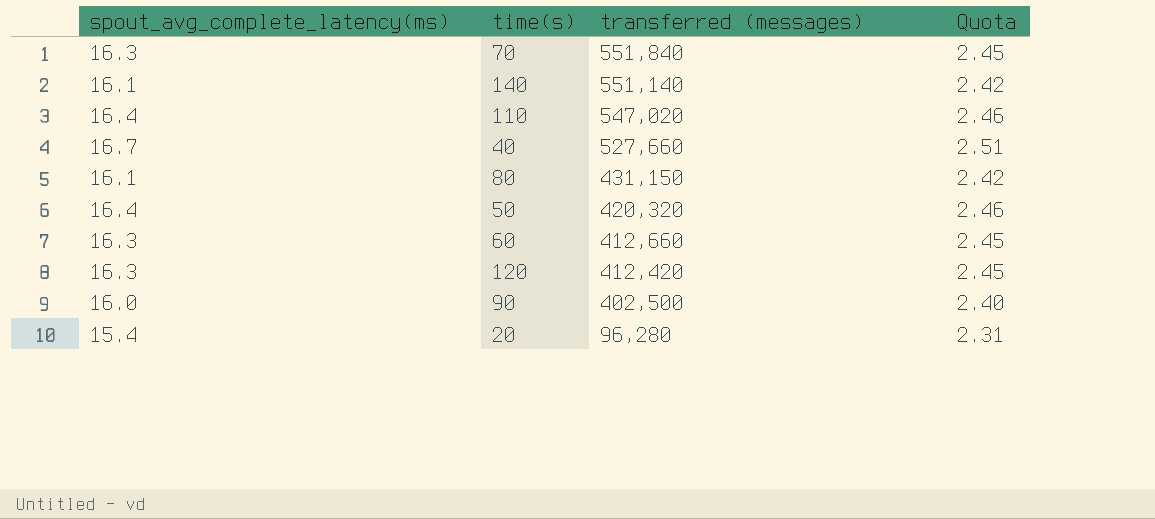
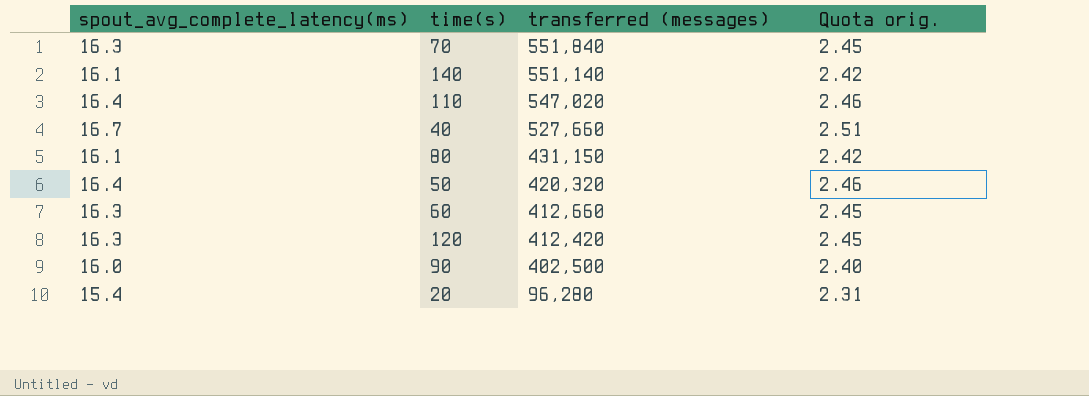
column name: Quota -> Quota orig.

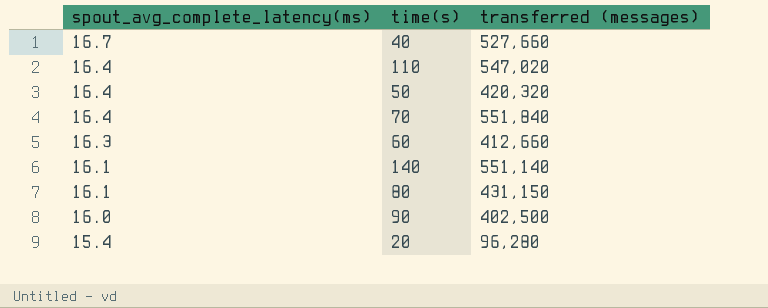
row order: transferred (messages) descending -> spout_avg_complete_latency(ms) descending
column Quota orig. | formula: [spout_avg_complete_latency(ms)] * 0.15 -> none
row 120: 16.3 | 412,420 | 2.45 -> none
70 | spout_avg_complete_latency(ms): 16.3 -> 16.4

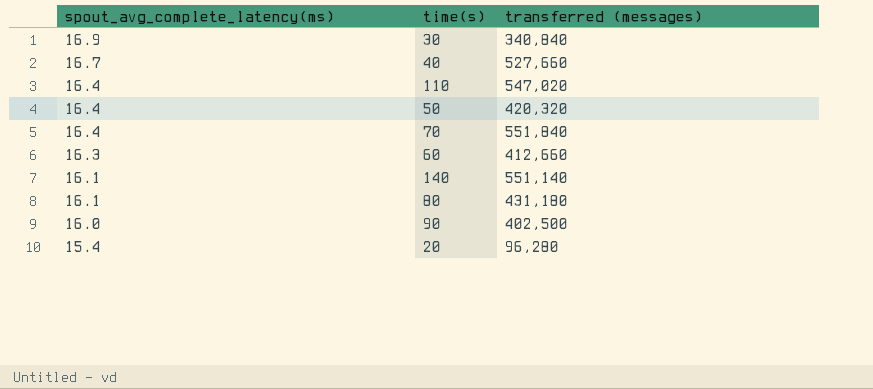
row 30: none -> 16.9 | 340,840
80 | transferred (messages): 431,150 -> 431,180

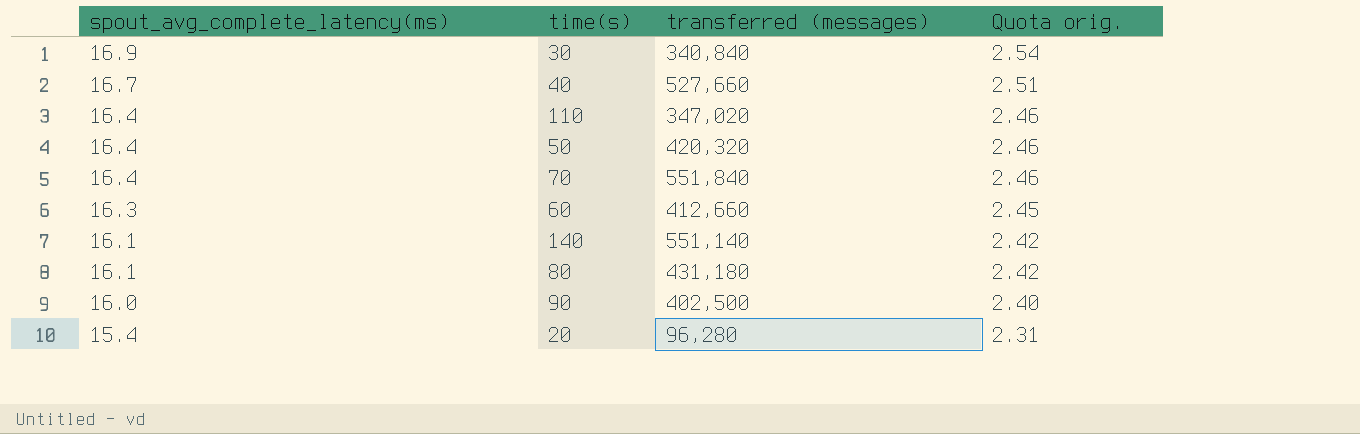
column Quota orig. | formula: none -> [spout_avg_complete_latency(ms)] * 0.15
110 | transferred (messages): 547,020 -> 347,020

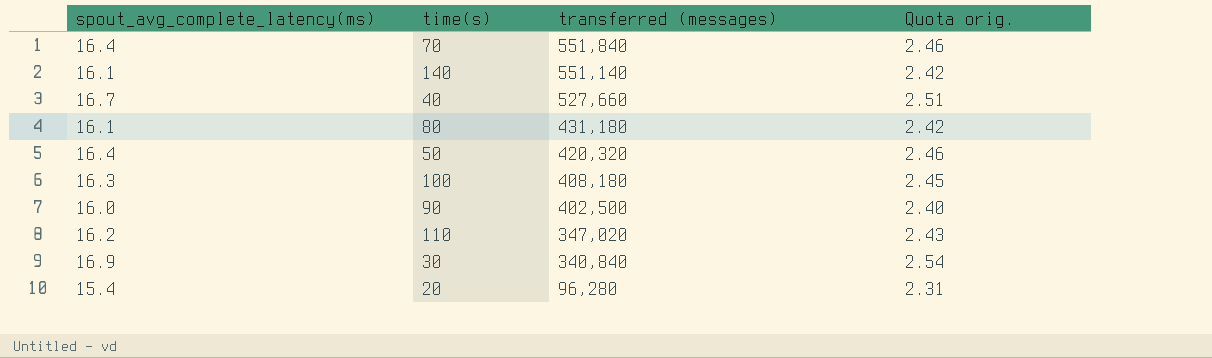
row order: spout_avg_complete_latency(ms) descending -> transferred (messages) descending
row 60: 16.3 | 412,660 | 2.45 -> none
row 100: none -> 16.3 | 408,180 | 2.45
110 | spout_avg_complete_latency(ms): 16.4 -> 16.2
110 | Quota orig.: 2.46 -> 2.43

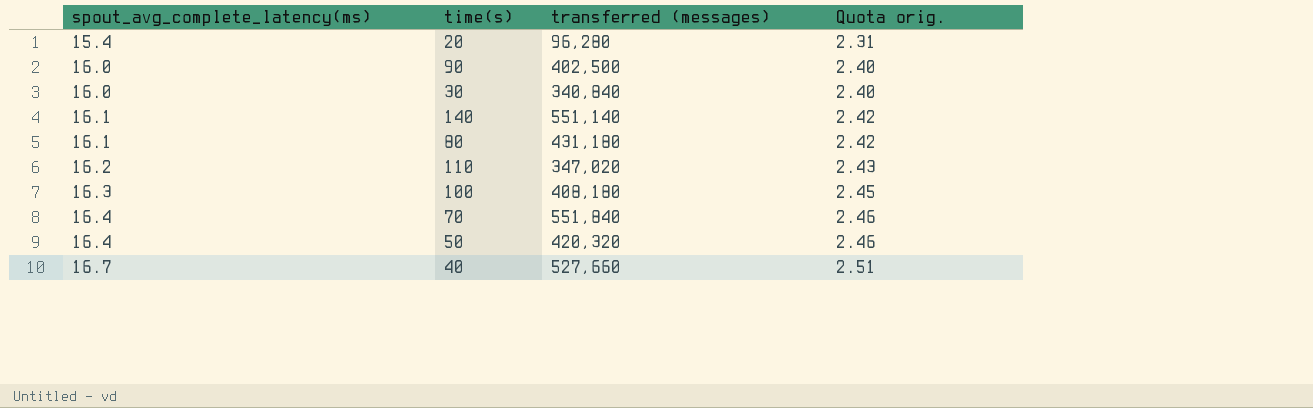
row order: transferred (messages) descending -> spout_avg_complete_latency(ms) ascending
30 | spout_avg_complete_latency(ms): 16.9 -> 16.0
30 | Quota orig.: 2.54 -> 2.40

